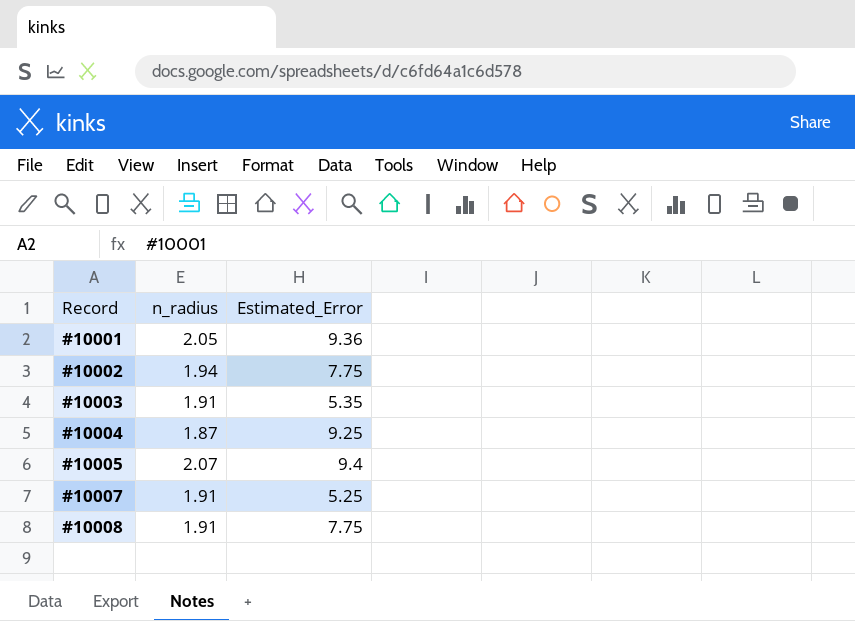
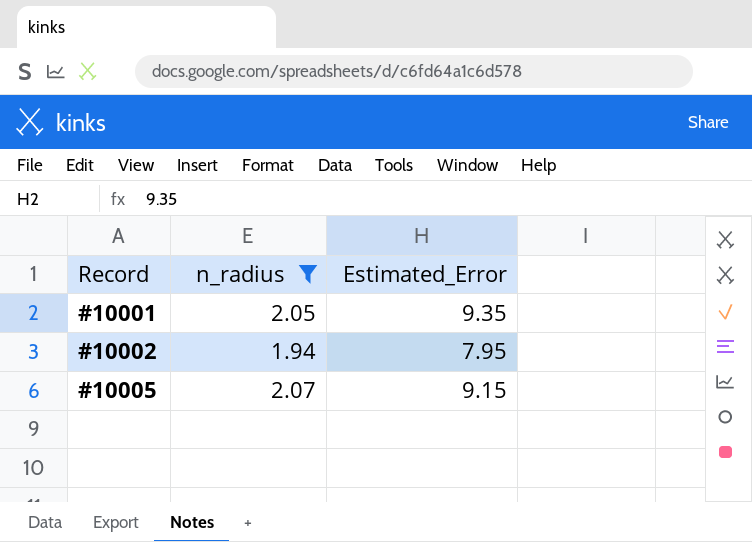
filter: none -> n_radius >= 1.94
#10001 | Estimated_Error: 9.36 -> 9.35
#10002 | Estimated_Error: 7.75 -> 7.95
#10005 | Estimated_Error: 9.4 -> 9.15

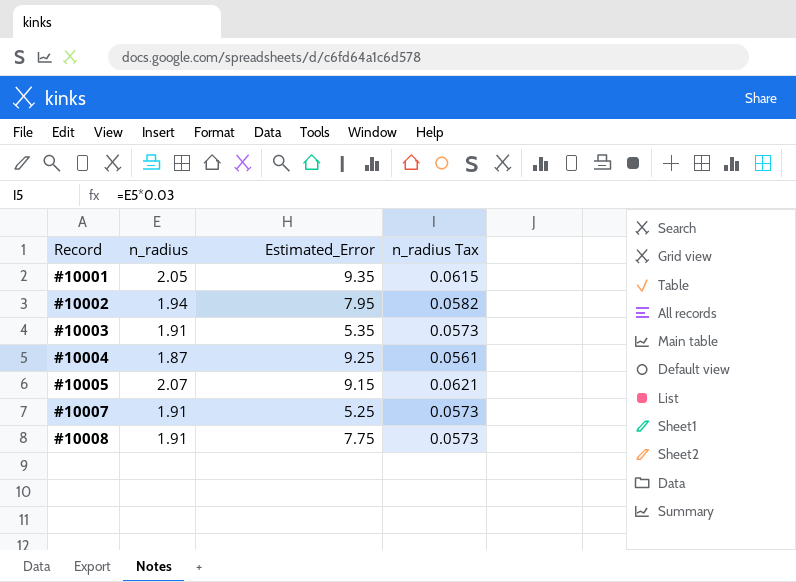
filter: n_radius >= 1.94 -> none
column n_radius Tax | formula: none -> [n_radius] * 0.03

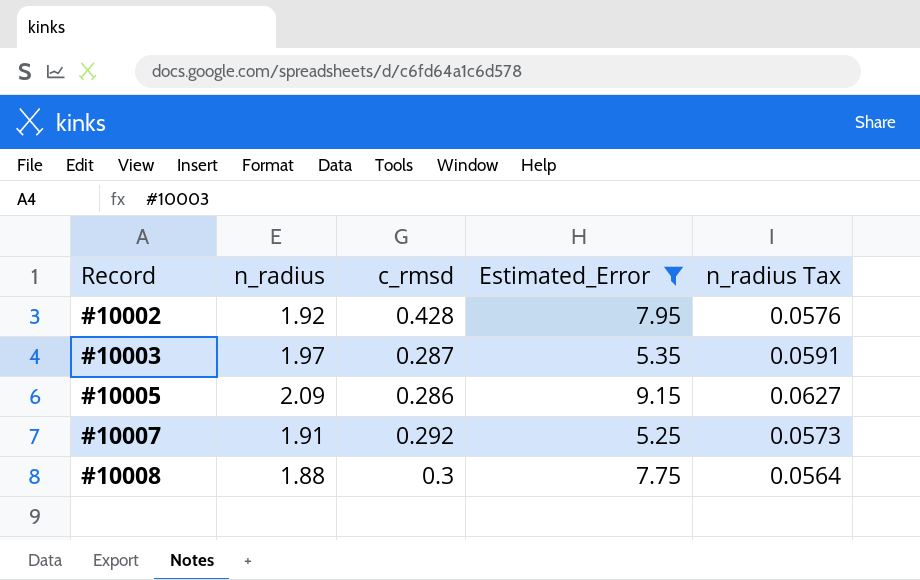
filter: none -> Estimated_Error <= 9.15
column c_rmsd | position: none -> 3
#10002 | n_radius: 1.94 -> 1.92
#10002 | n_radius Tax: 0.0582 -> 0.0576
#10003 | n_radius: 1.91 -> 1.97
#10003 | n_radius Tax: 0.0573 -> 0.0591
#10005 | n_radius: 2.07 -> 2.09
#10005 | n_radius Tax: 0.0621 -> 0.0627
#10008 | n_radius: 1.91 -> 1.88
#10008 | n_radius Tax: 0.0573 -> 0.0564

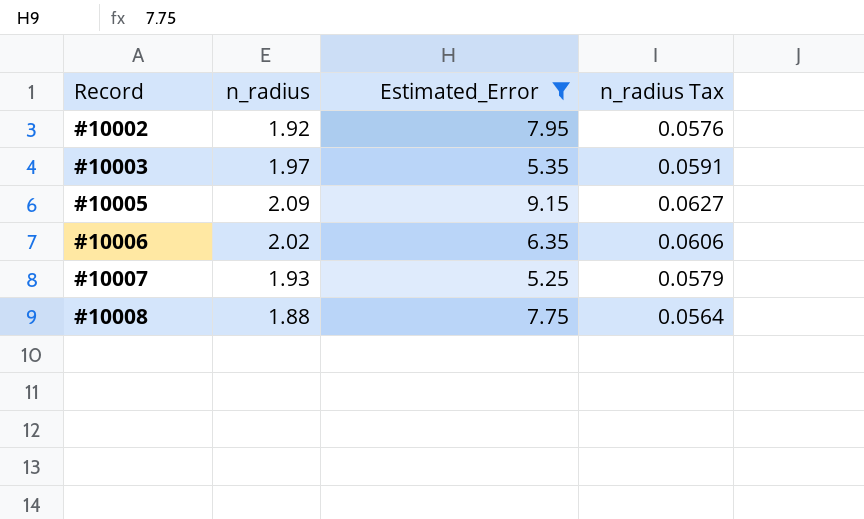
column c_rmsd | position: 3 -> none
row #10006: none -> 2.02 | 6.35 | 0.0606
#10007 | n_radius: 1.91 -> 1.93
#10007 | n_radius Tax: 0.0573 -> 0.0579

